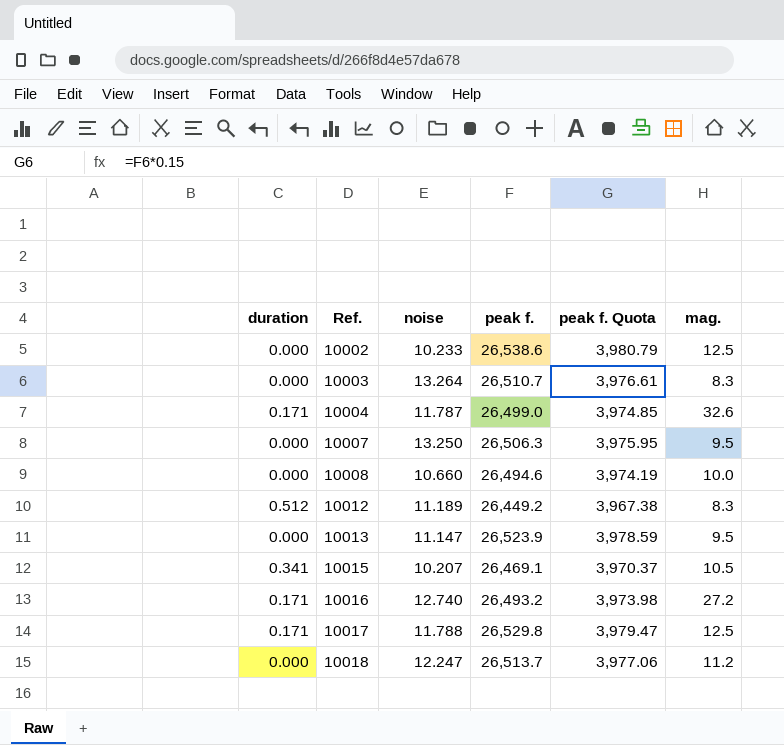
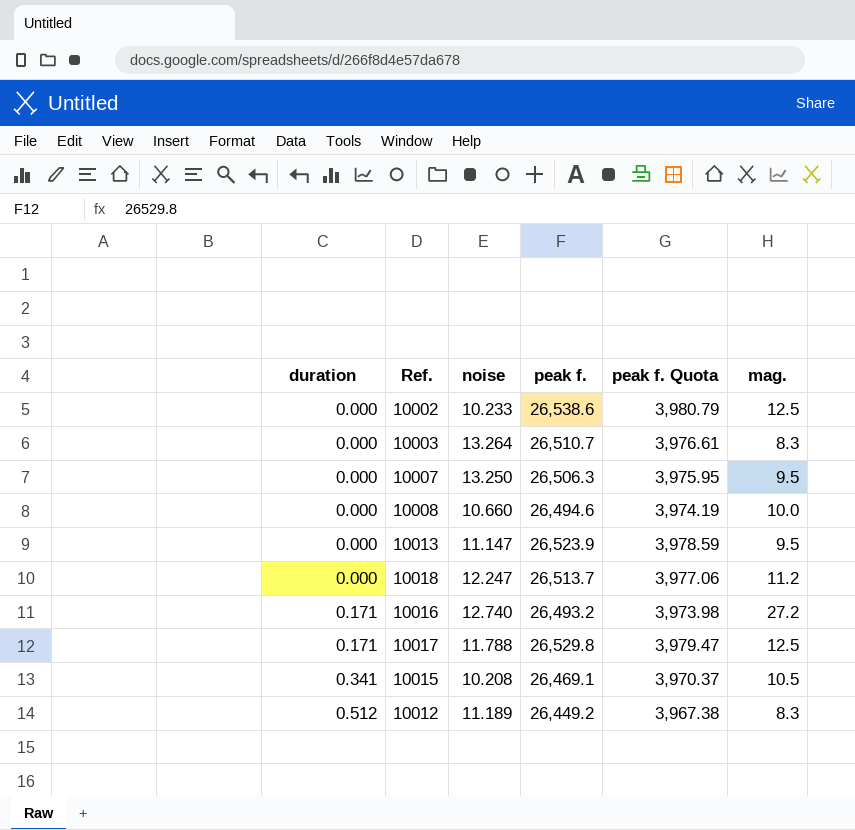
row order: Ref. ascending -> duration ascending
row 10004: 0.171 | 11.787 | 26,499.0 | 3,974.85 | 32.6 -> none
10015 | noise: 10.207 -> 10.208

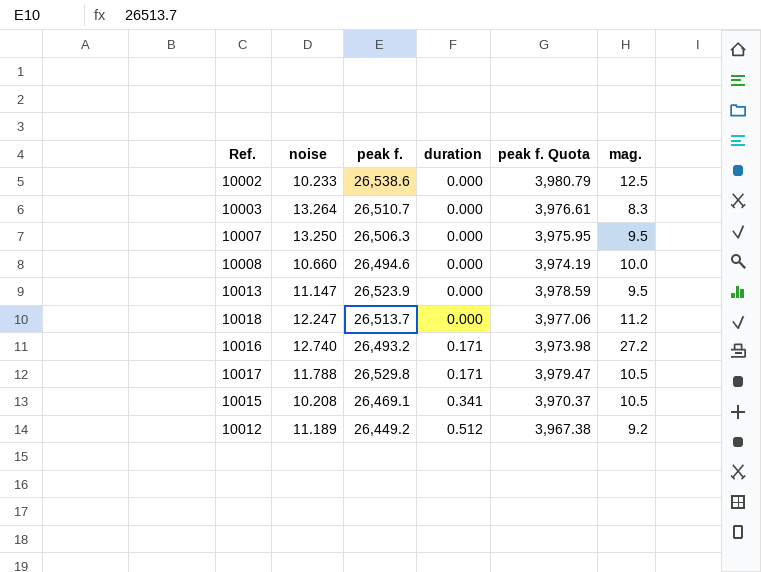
column duration | position: 1 -> 4
10017 | mag.: 12.5 -> 10.5
10012 | mag.: 8.3 -> 9.2

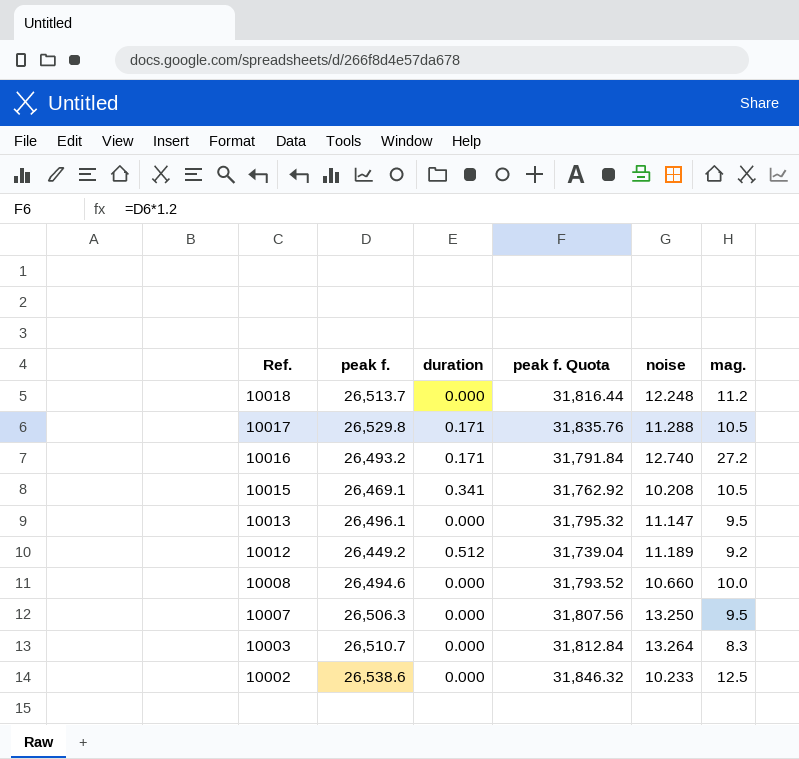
row order: duration ascending -> Ref. descending
column peak f. Quota | formula: [peak f.] * 0.15 -> [peak f.] * 1.2
column noise | position: 2 -> 5
10018 | noise: 12.247 -> 12.248
10017 | noise: 11.788 -> 11.288
10013 | peak f.: 26,523.9 -> 26,496.1

